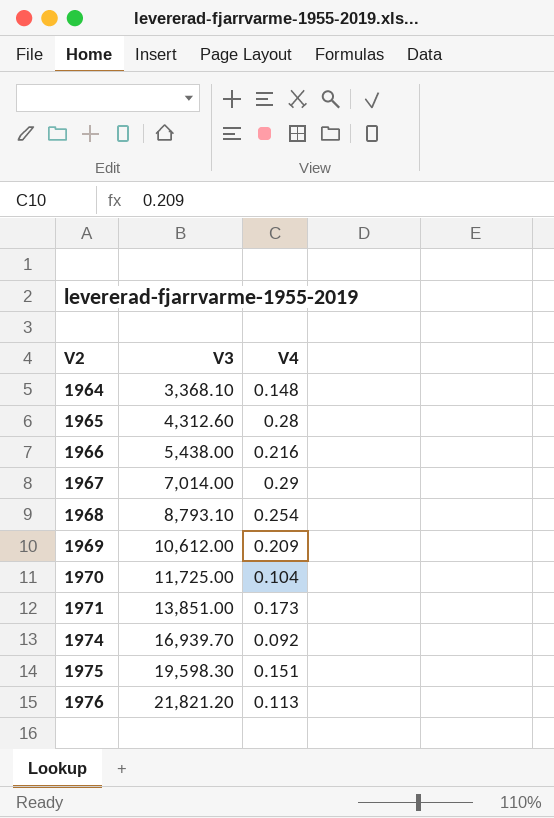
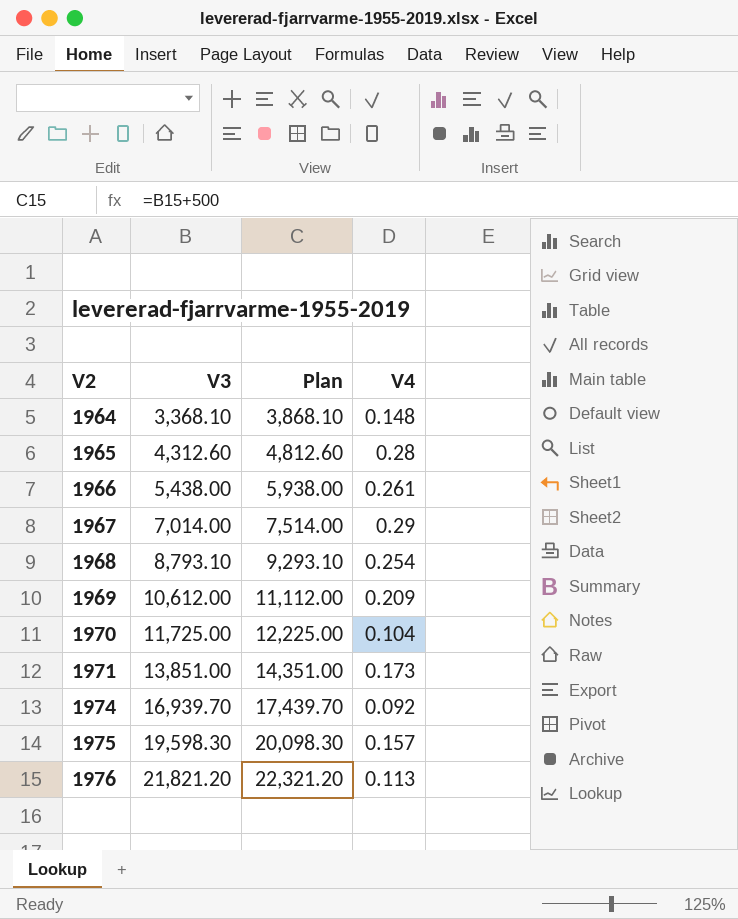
column Plan | formula: none -> [V3] + 500
1966 | V4: 0.216 -> 0.261
1975 | V4: 0.151 -> 0.157

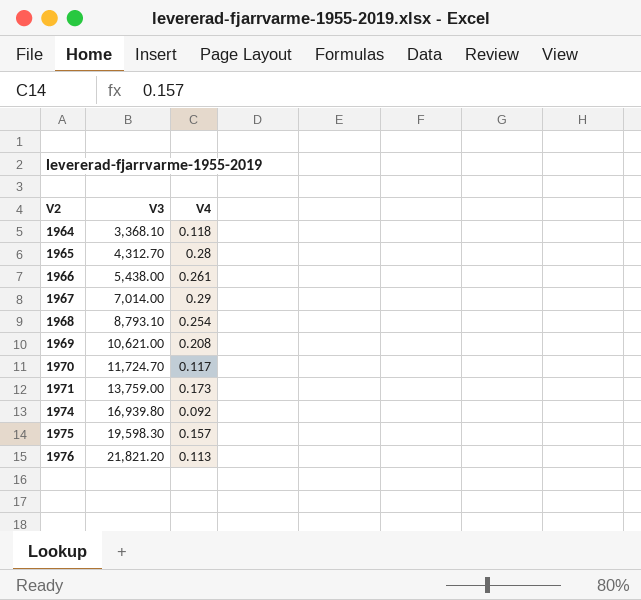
column Plan | formula: [V3] + 500 -> none
1964 | V4: 0.148 -> 0.118
1965 | V3: 4,312.60 -> 4,312.70
1969 | V3: 10,612.00 -> 10,621.00
1969 | V4: 0.209 -> 0.208
1970 | V3: 11,725.00 -> 11,724.70
1970 | V4: 0.104 -> 0.117
1971 | V3: 13,851.00 -> 13,759.00
1974 | V3: 16,939.70 -> 16,939.80

